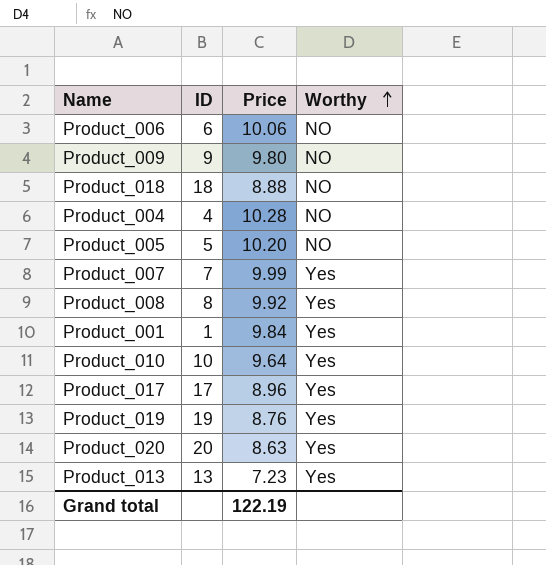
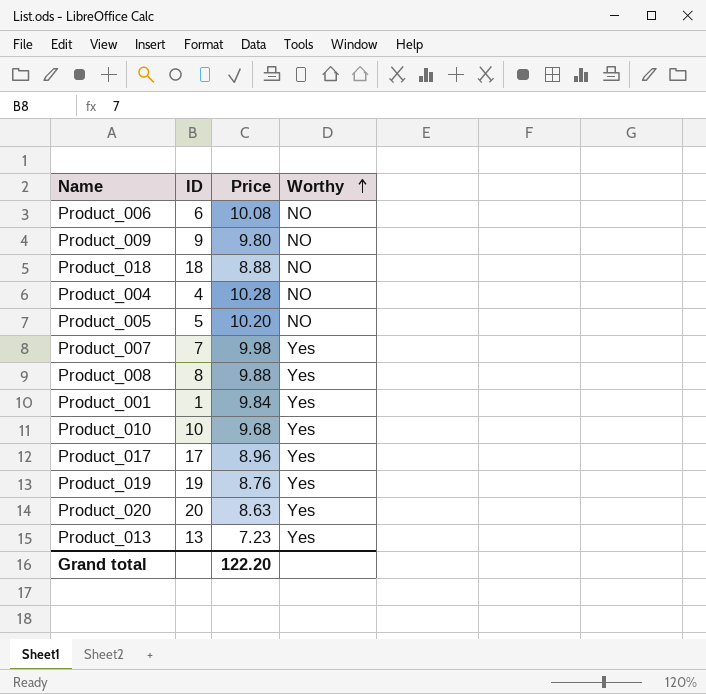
Product_006 | Price: 10.06 -> 10.08
Product_007 | Price: 9.99 -> 9.98
Product_008 | Price: 9.92 -> 9.88
Product_010 | Price: 9.64 -> 9.68
Grand total | Price: 122.19 -> 122.20

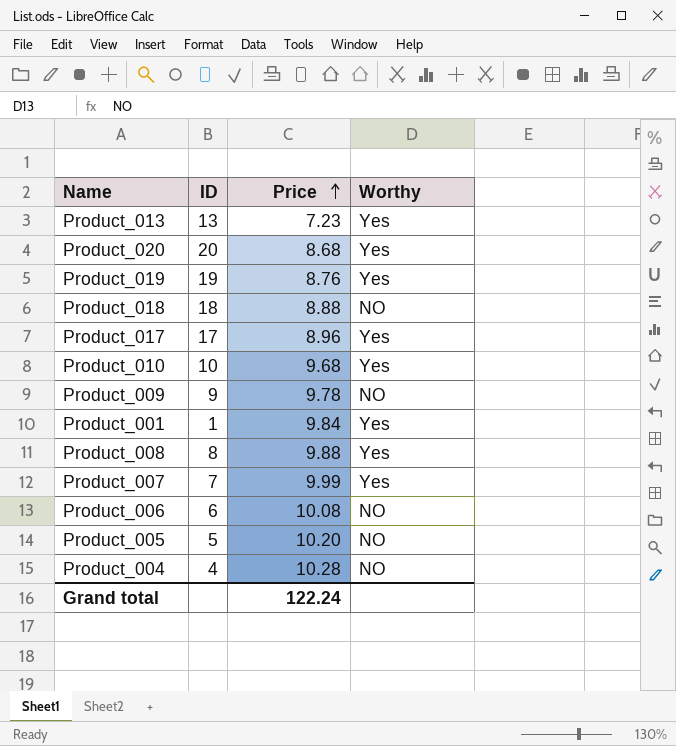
row order: Worthy ascending -> Price ascending
Product_020 | Price: 8.63 -> 8.68
Product_009 | Price: 9.80 -> 9.78
Product_007 | Price: 9.98 -> 9.99
Grand total | Price: 122.20 -> 122.24

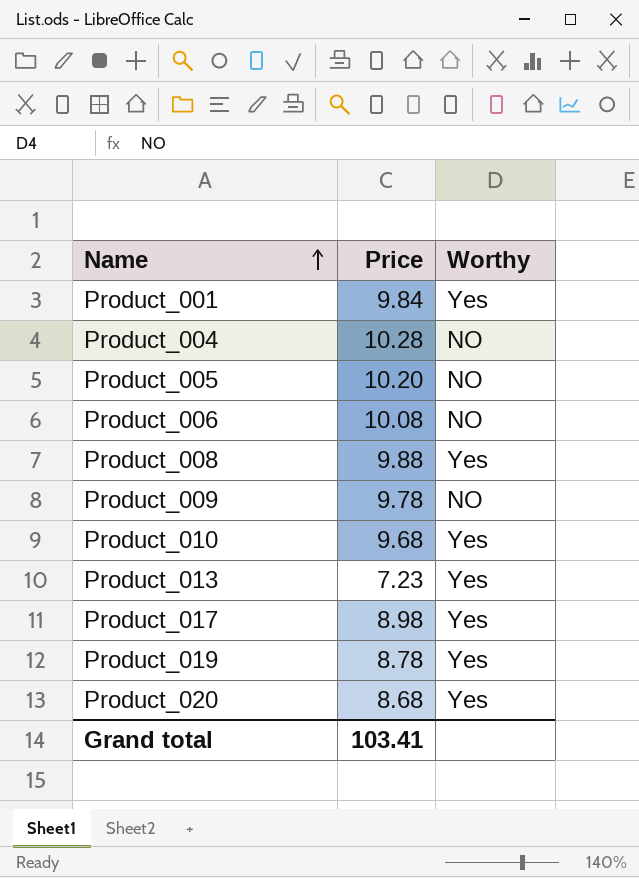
row order: Price ascending -> Name ascending
column ID | position: 2 -> none
row Product_018: 18 | 8.88 | NO -> none
row Product_007: 7 | 9.99 | Yes -> none
Product_017 | Price: 8.96 -> 8.98
Product_019 | Price: 8.76 -> 8.78
Grand total | Price: 122.24 -> 103.41

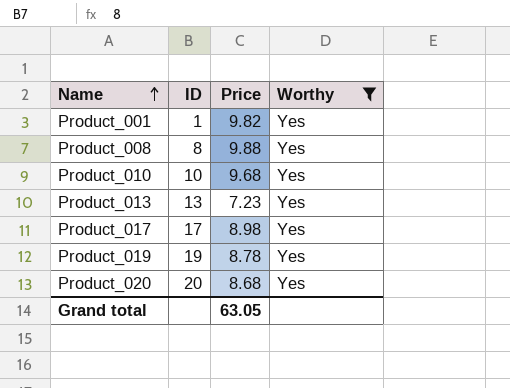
filter: none -> Worthy = Yes
column ID | position: none -> 2
Product_001 | Price: 9.84 -> 9.82
Grand total | Price: 103.41 -> 63.05

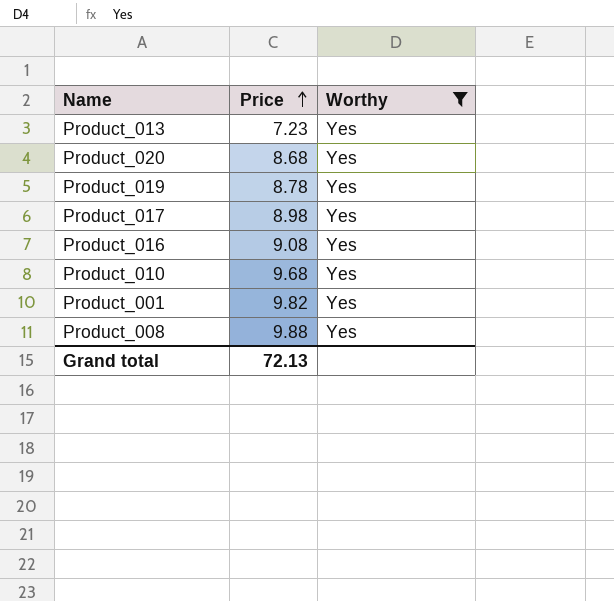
row order: Name ascending -> Price ascending
column ID | position: 2 -> none
row Product_016: none -> 9.08 | Yes
Grand total | Price: 63.05 -> 72.13

